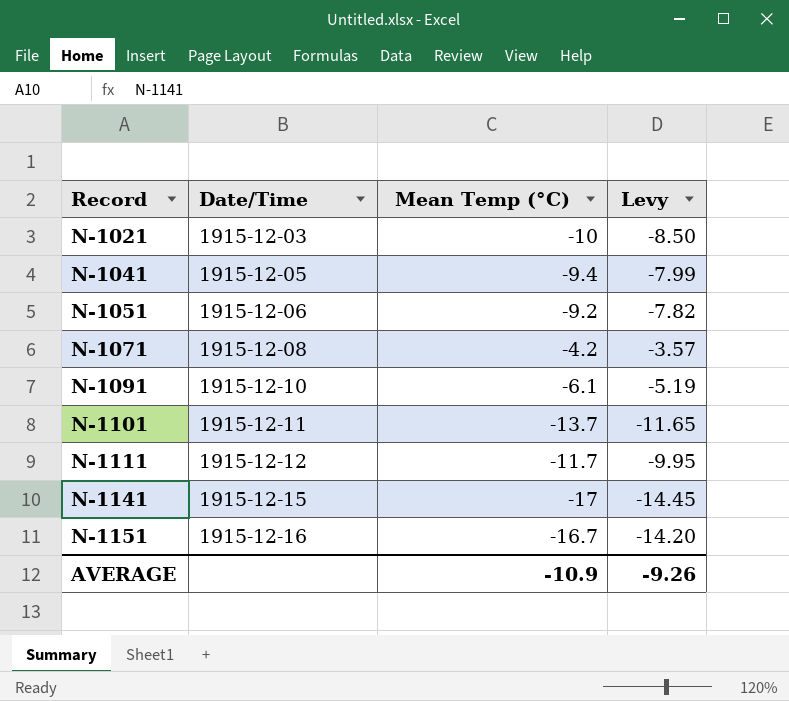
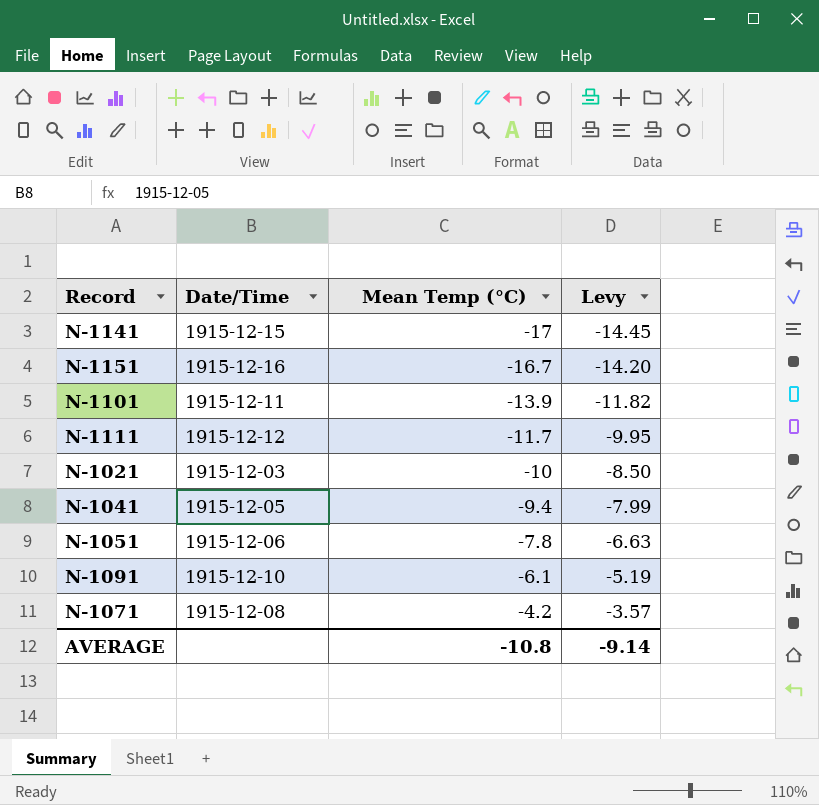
row order: Record ascending -> Mean Temp (°C) ascending
N-1101 | Mean Temp (°C): -13.7 -> -13.9
N-1101 | Levy: -11.65 -> -11.82
N-1051 | Mean Temp (°C): -9.2 -> -7.8
N-1051 | Levy: -7.82 -> -6.63
AVERAGE | Mean Temp (°C): -10.9 -> -10.8
AVERAGE | Levy: -9.26 -> -9.14

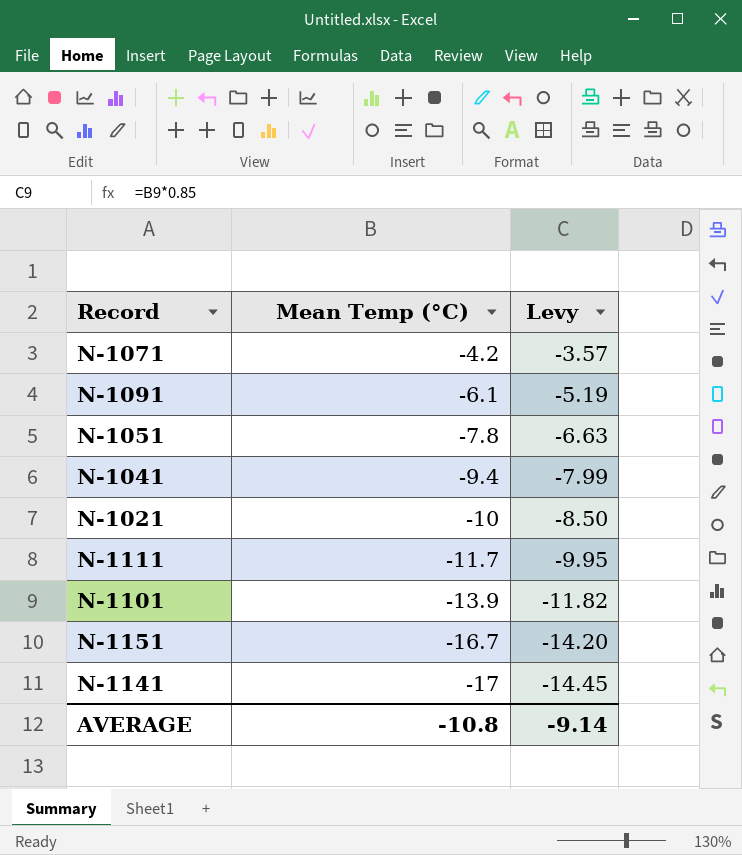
row order: Mean Temp (°C) ascending -> Mean Temp (°C) descending
column Date/Time | position: 2 -> none

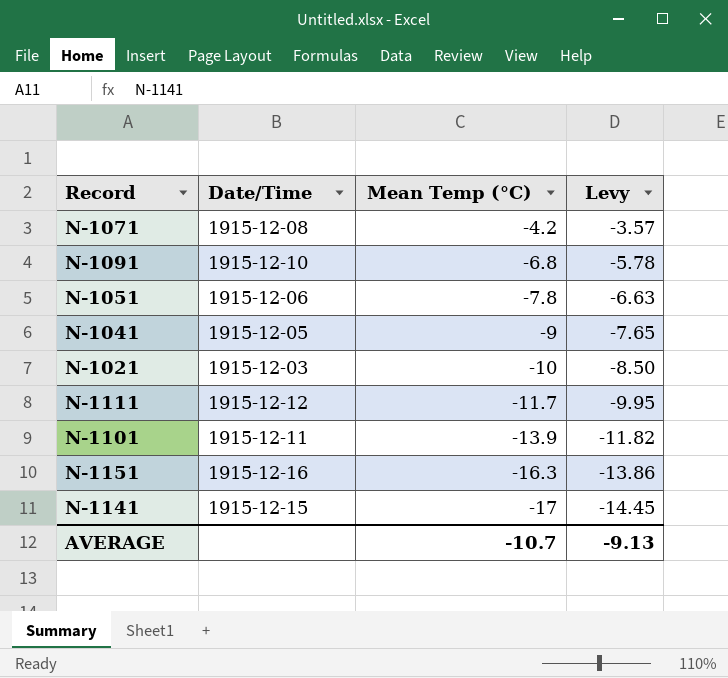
column Date/Time | position: none -> 2
N-1091 | Mean Temp (°C): -6.1 -> -6.8
N-1091 | Levy: -5.19 -> -5.78
N-1041 | Mean Temp (°C): -9.4 -> -9
N-1041 | Levy: -7.99 -> -7.65
N-1151 | Mean Temp (°C): -16.7 -> -16.3
N-1151 | Levy: -14.20 -> -13.86
AVERAGE | Mean Temp (°C): -10.8 -> -10.7
AVERAGE | Levy: -9.14 -> -9.13

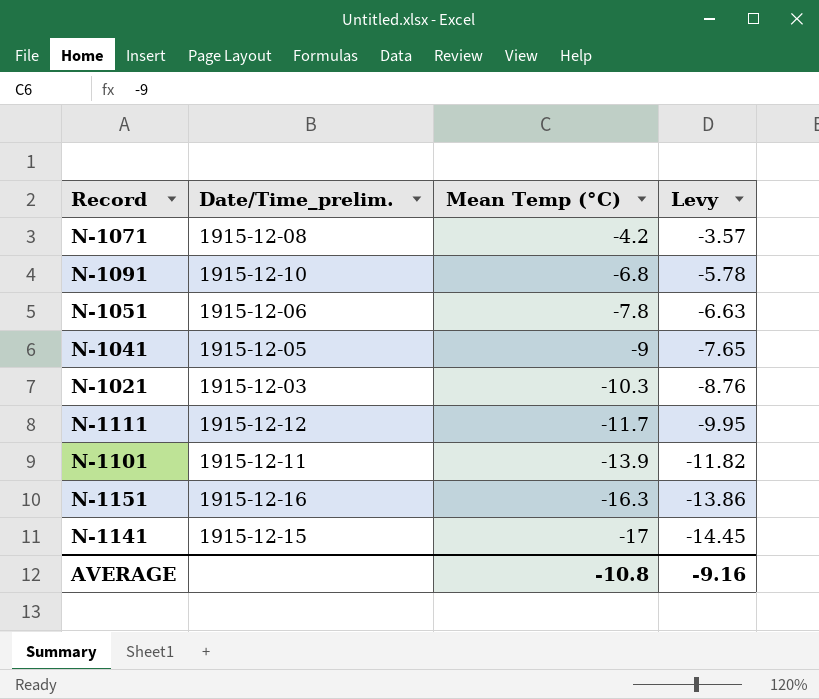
column name: Date/Time -> Date/Time_prelim.
N-1021 | Mean Temp (°C): -10 -> -10.3
N-1021 | Levy: -8.50 -> -8.76
AVERAGE | Mean Temp (°C): -10.7 -> -10.8
AVERAGE | Levy: -9.13 -> -9.16

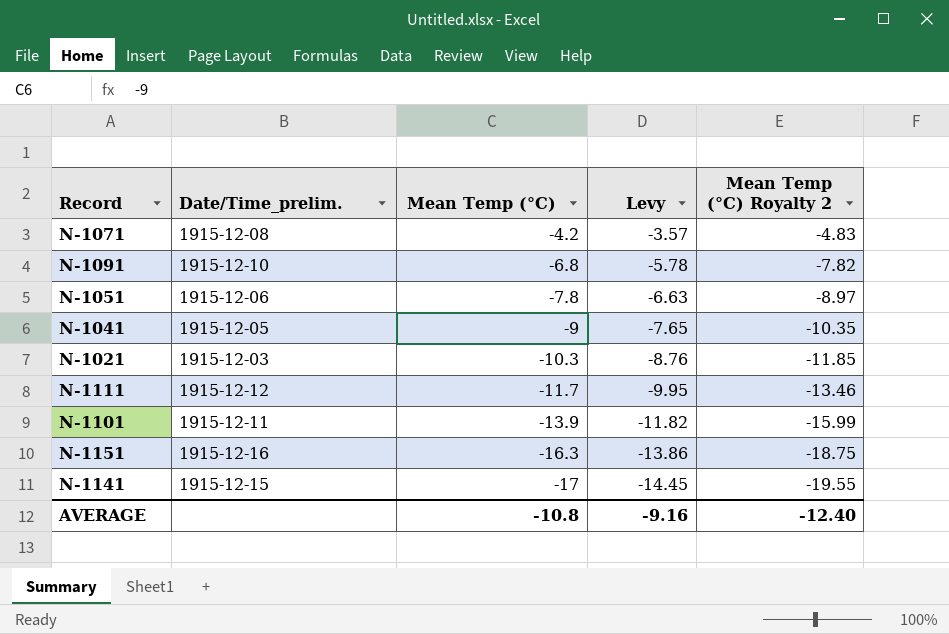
column Mean Temp (°C) Royalty 2 | formula: none -> [Mean Temp (°C)] * 1.15

